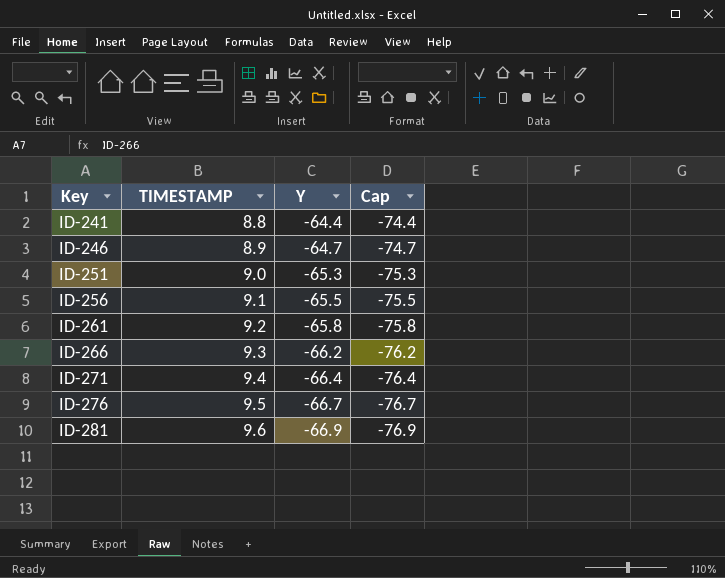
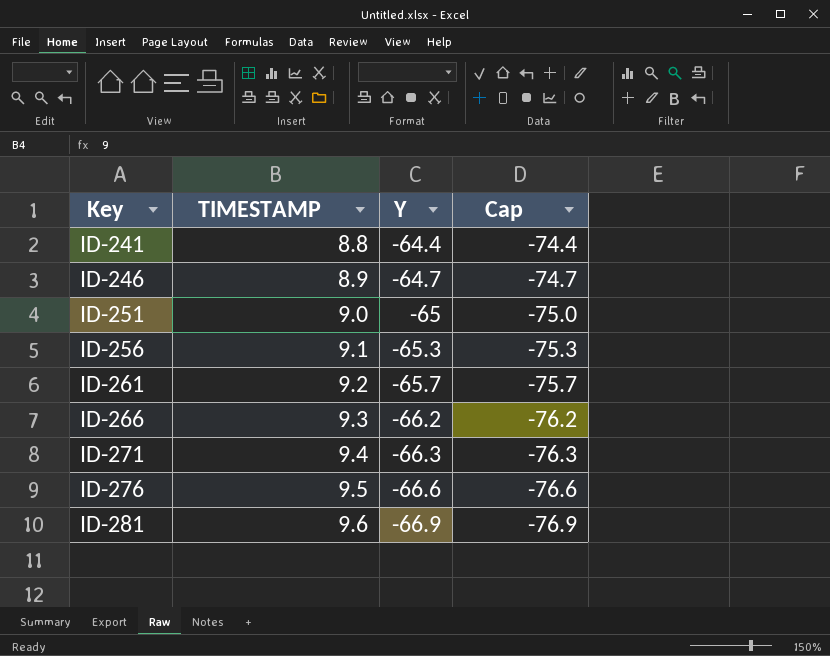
ID-251 | Y: -65.3 -> -65
ID-251 | Cap: -75.3 -> -75.0
ID-256 | Y: -65.5 -> -65.3
ID-256 | Cap: -75.5 -> -75.3
ID-261 | Y: -65.8 -> -65.7
ID-261 | Cap: -75.8 -> -75.7
ID-271 | Y: -66.4 -> -66.3
ID-271 | Cap: -76.4 -> -76.3
ID-276 | Y: -66.7 -> -66.6
ID-276 | Cap: -76.7 -> -76.6

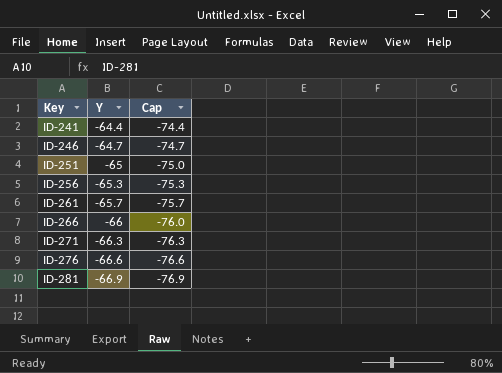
column TIMESTAMP | position: 2 -> none
ID-266 | Y: -66.2 -> -66
ID-266 | Cap: -76.2 -> -76.0

